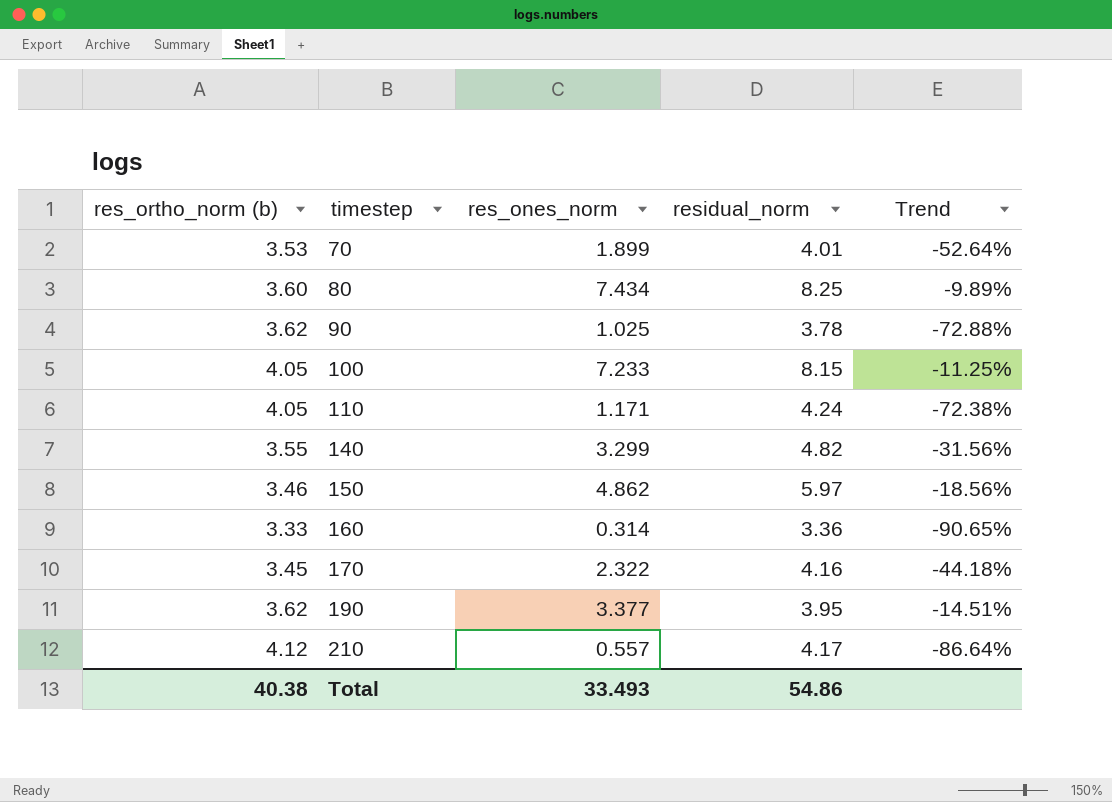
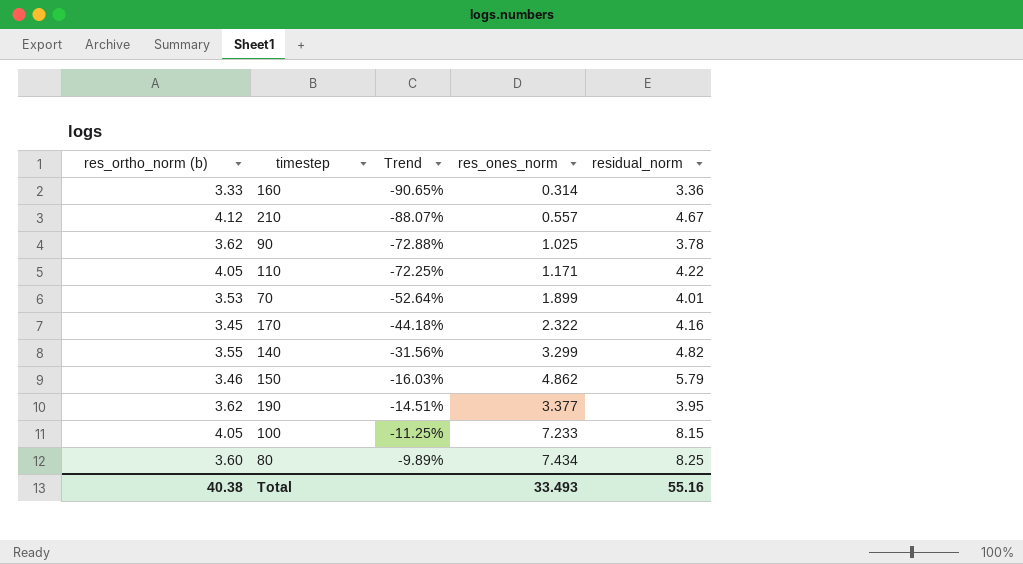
row order: timestep ascending -> Trend ascending
column Trend | position: 5 -> 3
210 | Trend: -86.64% -> -88.07%
210 | residual_norm: 4.17 -> 4.67
110 | Trend: -72.38% -> -72.25%
110 | residual_norm: 4.24 -> 4.22
150 | Trend: -18.56% -> -16.03%
150 | residual_norm: 5.97 -> 5.79
Total | residual_norm: 54.86 -> 55.16

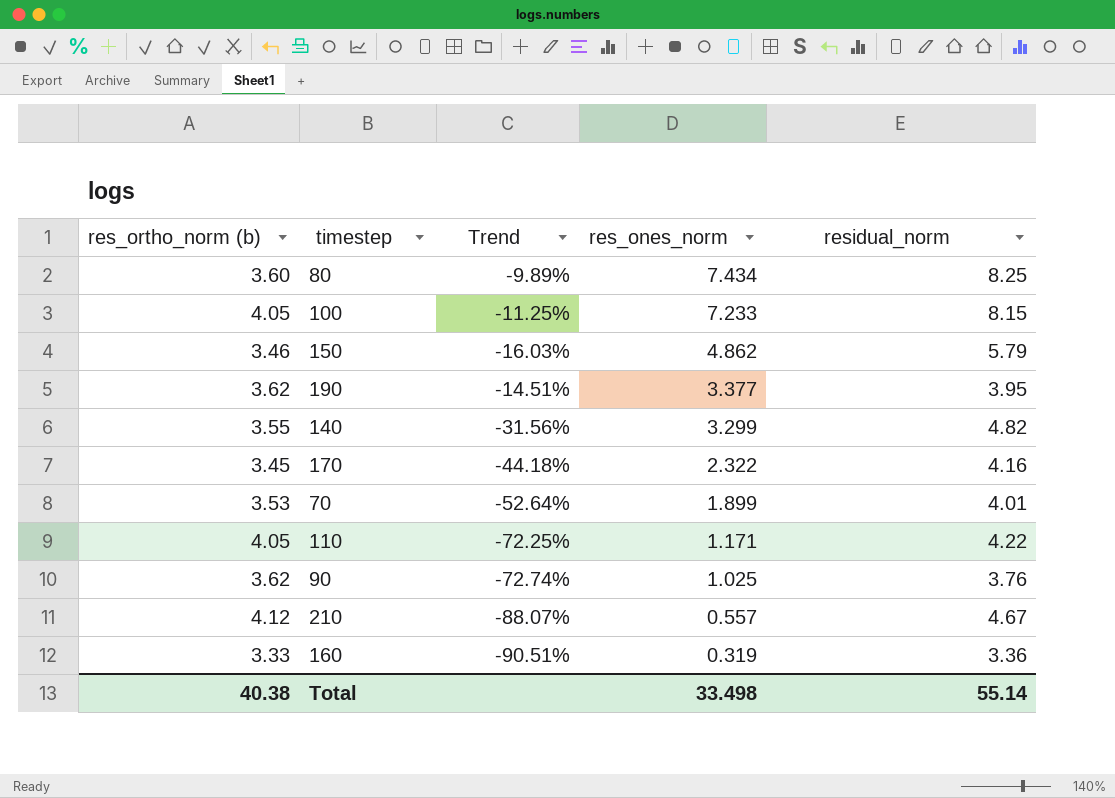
row order: Trend ascending -> res_ones_norm descending
90 | Trend: -72.88% -> -72.74%
90 | residual_norm: 3.78 -> 3.76
160 | Trend: -90.65% -> -90.51%
160 | res_ones_norm: 0.314 -> 0.319
Total | res_ones_norm: 33.493 -> 33.498
Total | residual_norm: 55.16 -> 55.14

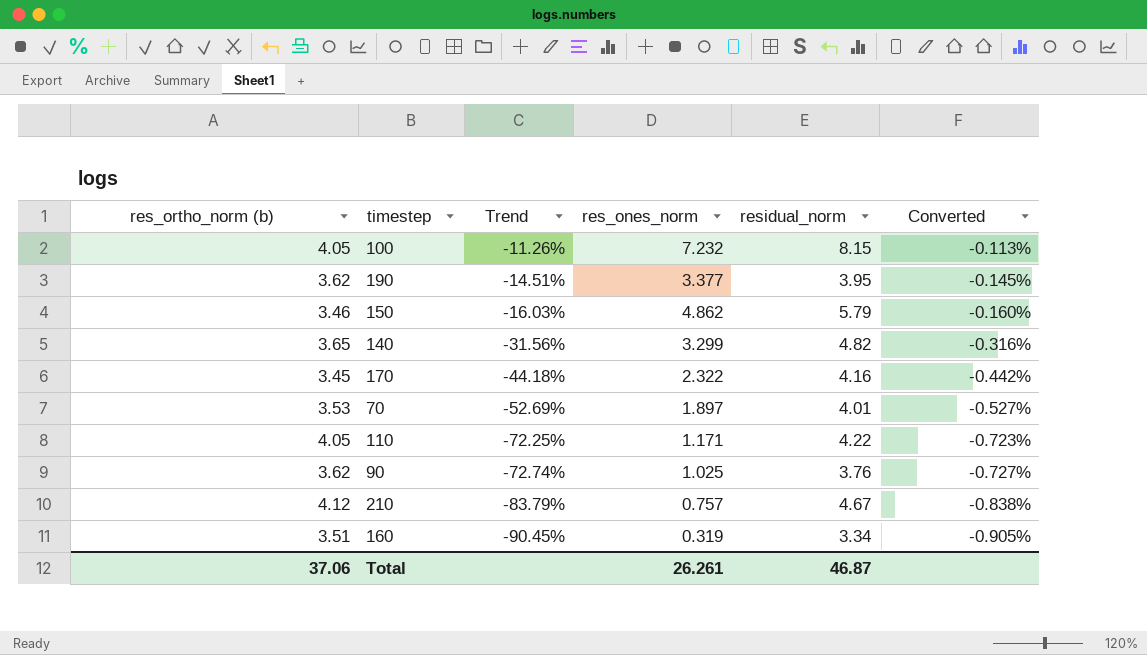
row order: res_ones_norm descending -> Trend descending
column Converted | formula: none -> [Trend] * 0.01
row 80: 3.60 | -9.89% | 7.434 | 8.25 -> none
100 | Trend: -11.25% -> -11.26%
100 | res_ones_norm: 7.233 -> 7.232
140 | res_ortho_norm (b): 3.55 -> 3.65
70 | Trend: -52.64% -> -52.69%
70 | res_ones_norm: 1.899 -> 1.897
210 | Trend: -88.07% -> -83.79%
210 | res_ones_norm: 0.557 -> 0.757
160 | res_ortho_norm (b): 3.33 -> 3.51
160 | Trend: -90.51% -> -90.45%
160 | residual_norm: 3.36 -> 3.34
Total | res_ortho_norm (b): 40.38 -> 37.06
Total | res_ones_norm: 33.498 -> 26.261
Total | residual_norm: 55.14 -> 46.87

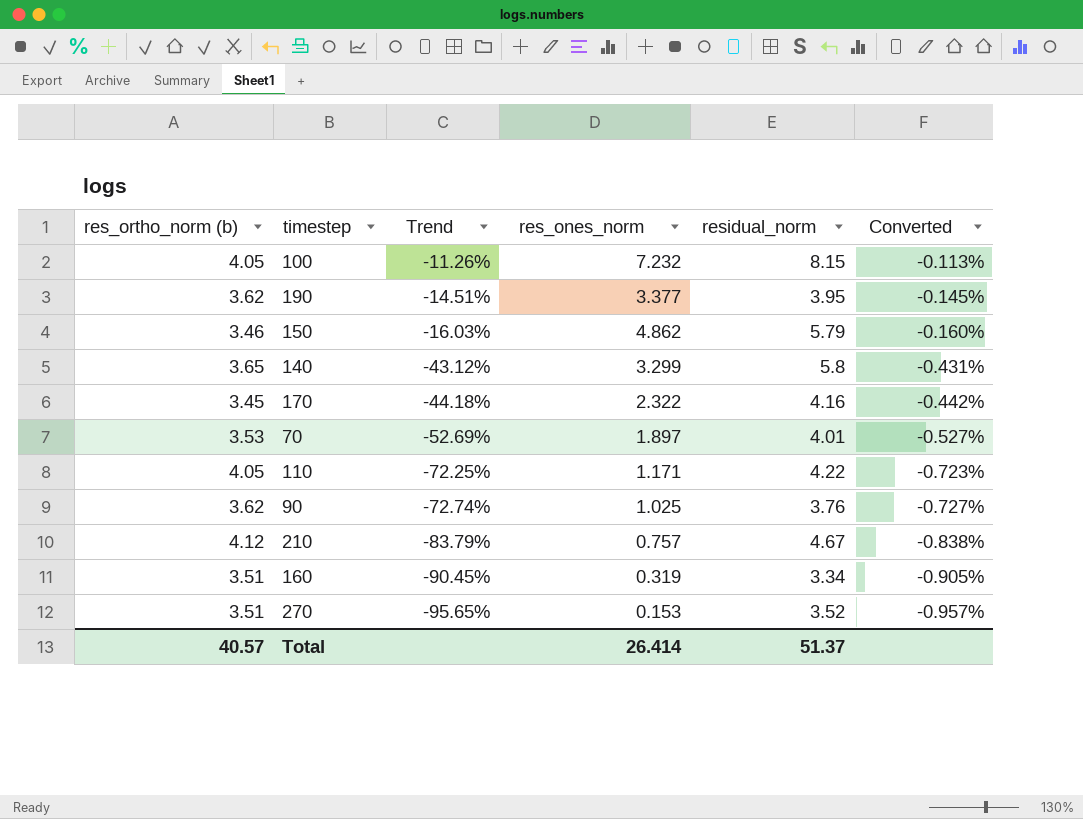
140 | Trend: -31.56% -> -43.12%
140 | residual_norm: 4.82 -> 5.8
140 | Converted: -0.316% -> -0.431%
row 270: none -> 3.51 | -95.65% | 0.153 | 3.52 | -0.957%
Total | res_ortho_norm (b): 37.06 -> 40.57
Total | res_ones_norm: 26.261 -> 26.414
Total | residual_norm: 46.87 -> 51.37

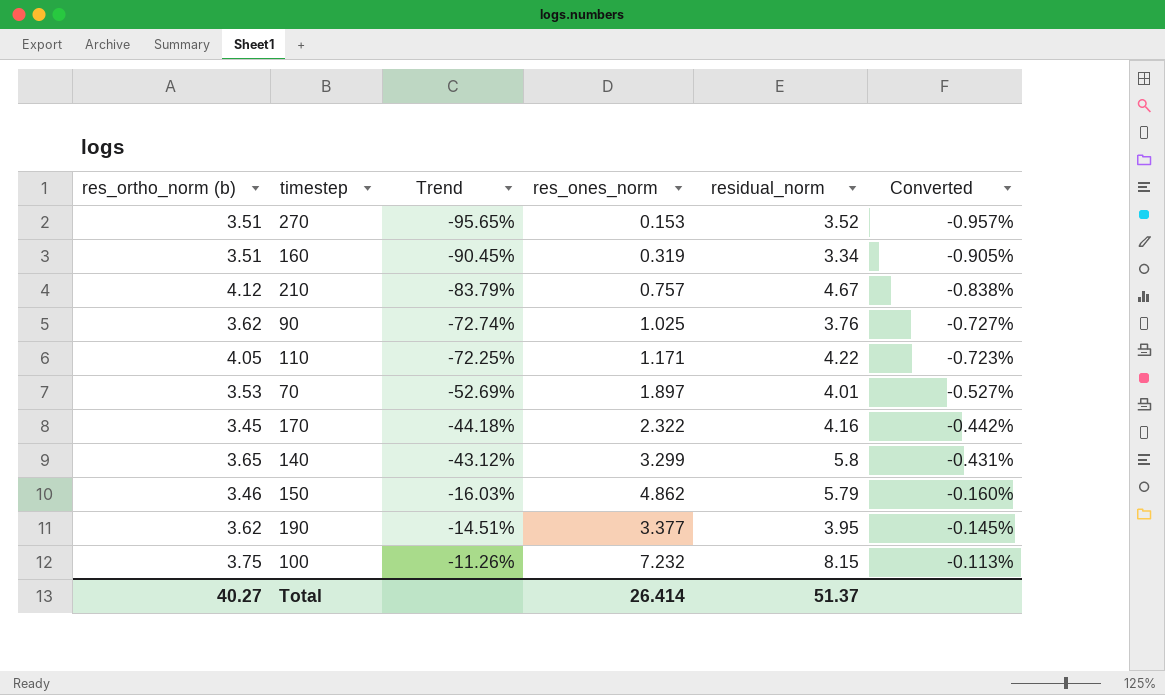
row order: Trend descending -> Trend ascending
100 | res_ortho_norm (b): 4.05 -> 3.75
Total | res_ortho_norm (b): 40.57 -> 40.27

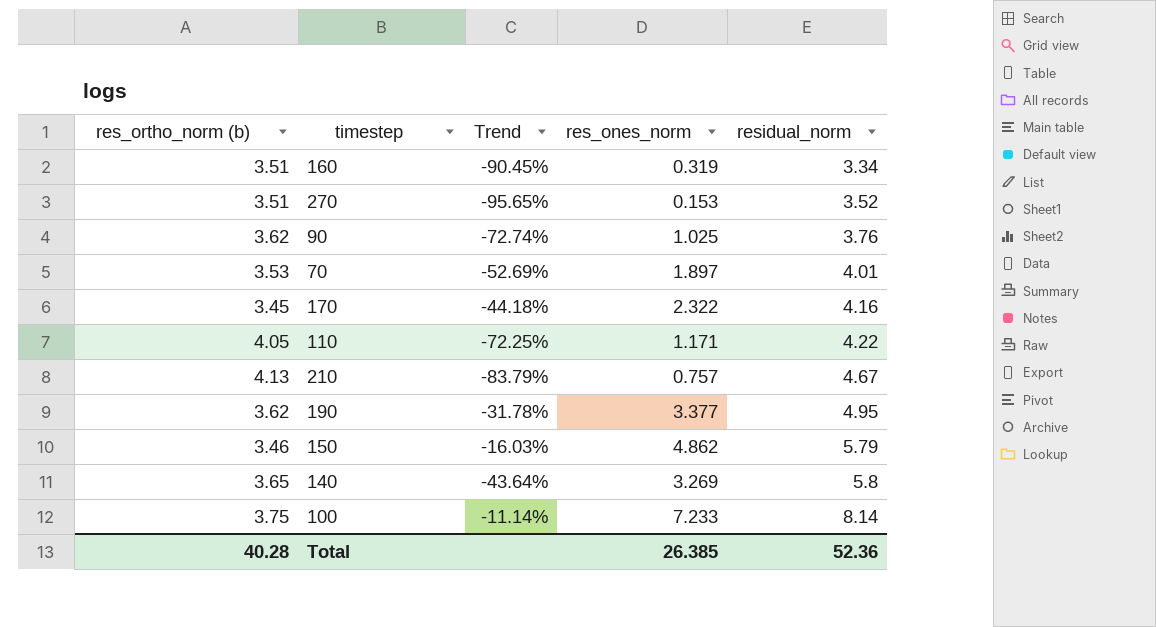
row order: Trend ascending -> residual_norm ascending
column Converted | formula: [Trend] * 0.01 -> none
210 | res_ortho_norm (b): 4.12 -> 4.13
190 | Trend: -14.51% -> -31.78%
190 | residual_norm: 3.95 -> 4.95
140 | Trend: -43.12% -> -43.64%
140 | res_ones_norm: 3.299 -> 3.269
100 | Trend: -11.26% -> -11.14%
100 | res_ones_norm: 7.232 -> 7.233
100 | residual_norm: 8.15 -> 8.14
Total | res_ortho_norm (b): 40.27 -> 40.28
Total | res_ones_norm: 26.414 -> 26.385
Total | residual_norm: 51.37 -> 52.36

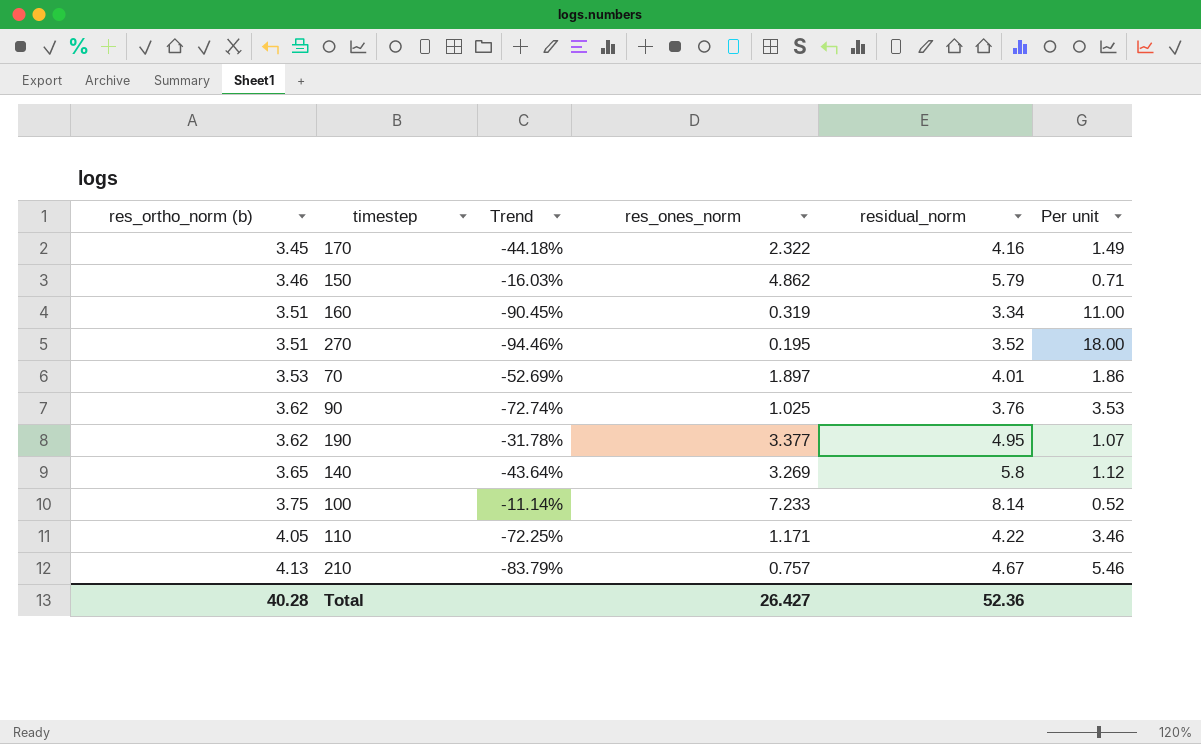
row order: residual_norm ascending -> res_ortho_norm (b) ascending
column Per unit | formula: none -> [res_ortho_norm (b)] / [res_ones_norm]
270 | Trend: -95.65% -> -94.46%
270 | res_ones_norm: 0.153 -> 0.195
Total | res_ones_norm: 26.385 -> 26.427

